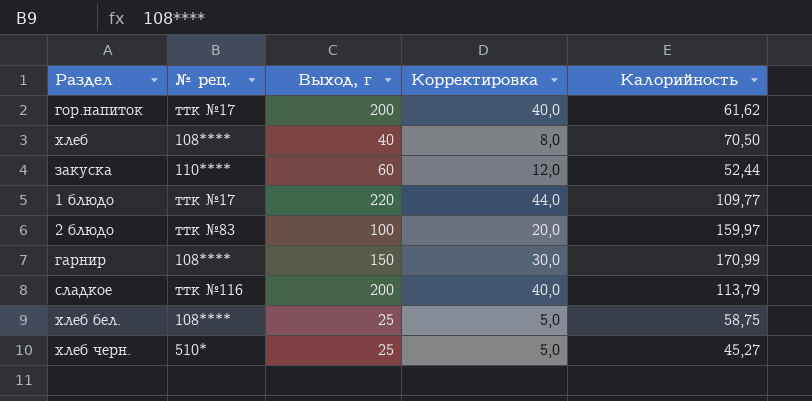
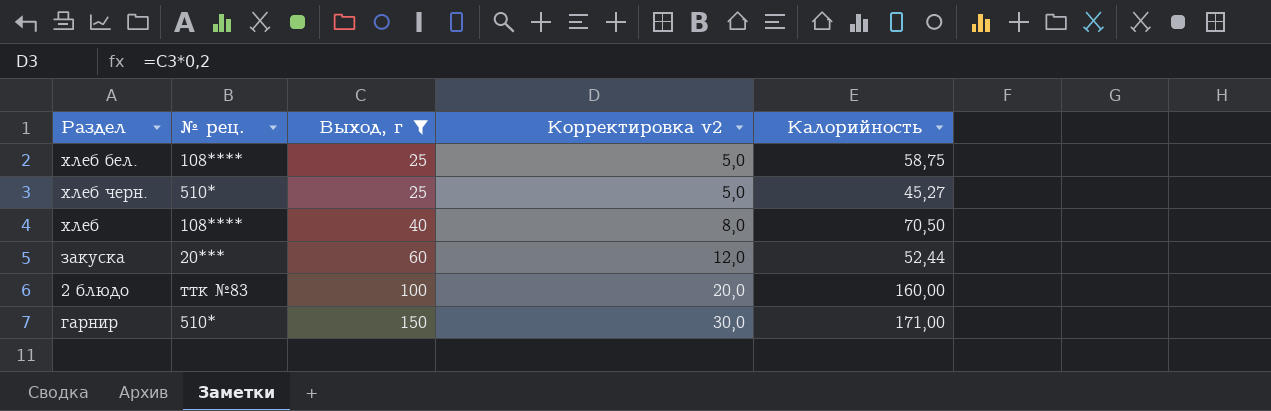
filter: none -> Выход, г <= 150
row order: none -> Выход, г ascending
column name: Корректировка -> Корректировка v2
закуска | № рец.: 110**** -> 20***
2 блюдо | Калорийность: 159,97 -> 160,00
гарнир | № рец.: 108**** -> 510*
гарнир | Калорийность: 170,99 -> 171,00

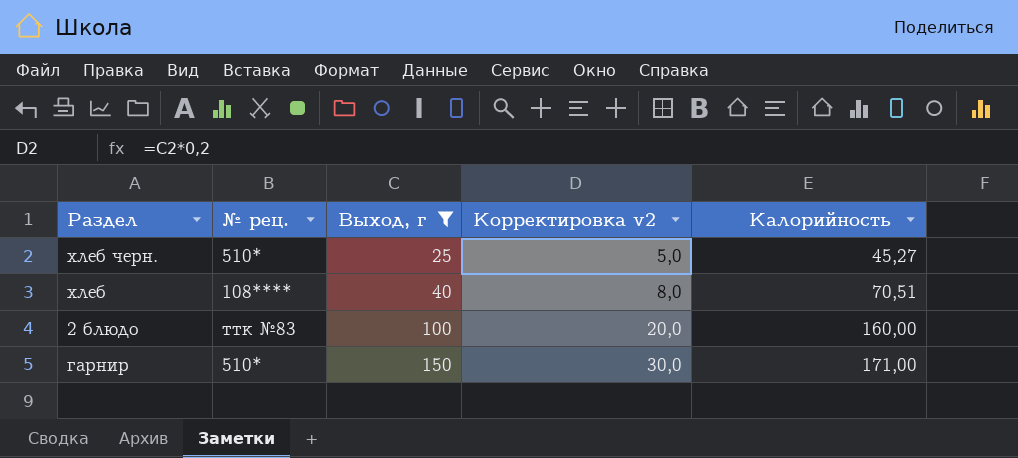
row хлеб бел.: 108**** | 25 | 5,0 | 58,75 -> none
row закуска: 20*** | 60 | 12,0 | 52,44 -> none
хлеб | Калорийность: 70,50 -> 70,51

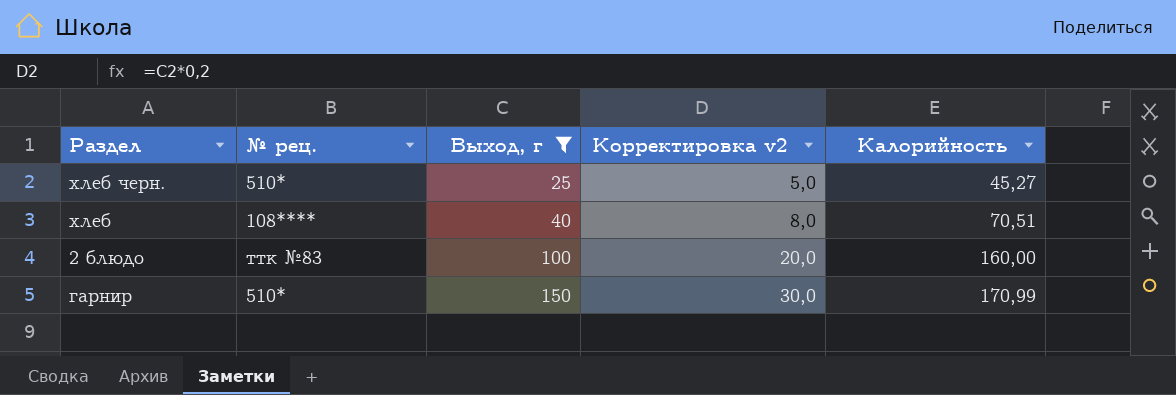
гарнир | Калорийность: 171,00 -> 170,99

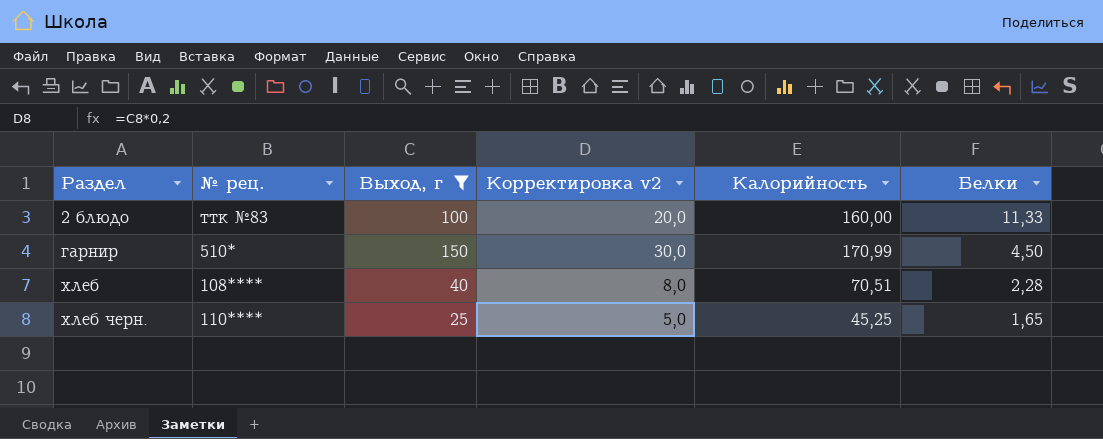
row order: Выход, г ascending -> Раздел ascending
column Белки | position: none -> 6
хлеб черн. | № рец.: 510* -> 110****
хлеб черн. | Калорийность: 45,27 -> 45,25

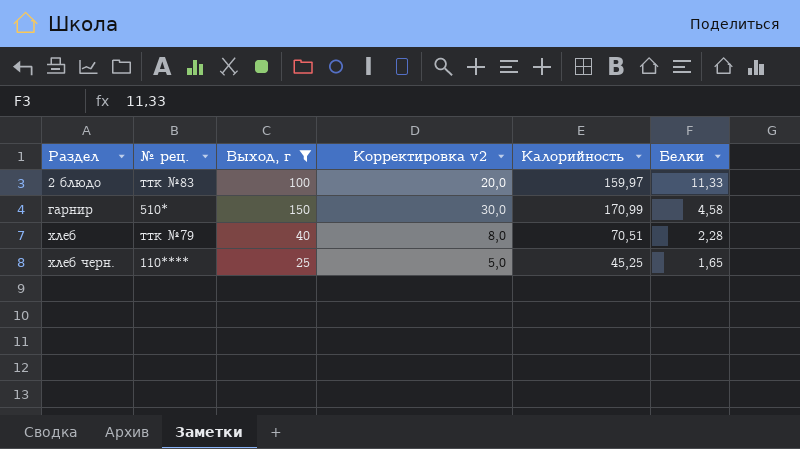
2 блюдо | Калорийность: 160,00 -> 159,97
гарнир | Белки: 4,50 -> 4,58
хлеб | № рец.: 108**** -> ттк №79

